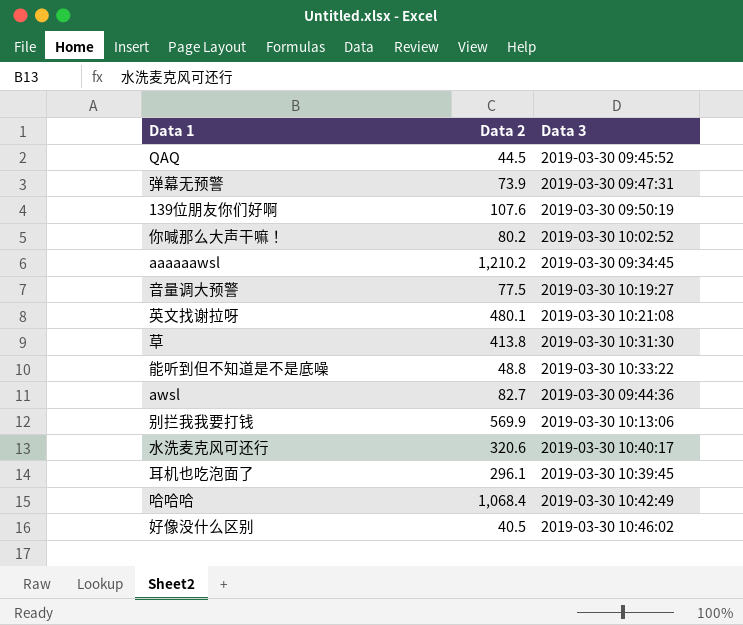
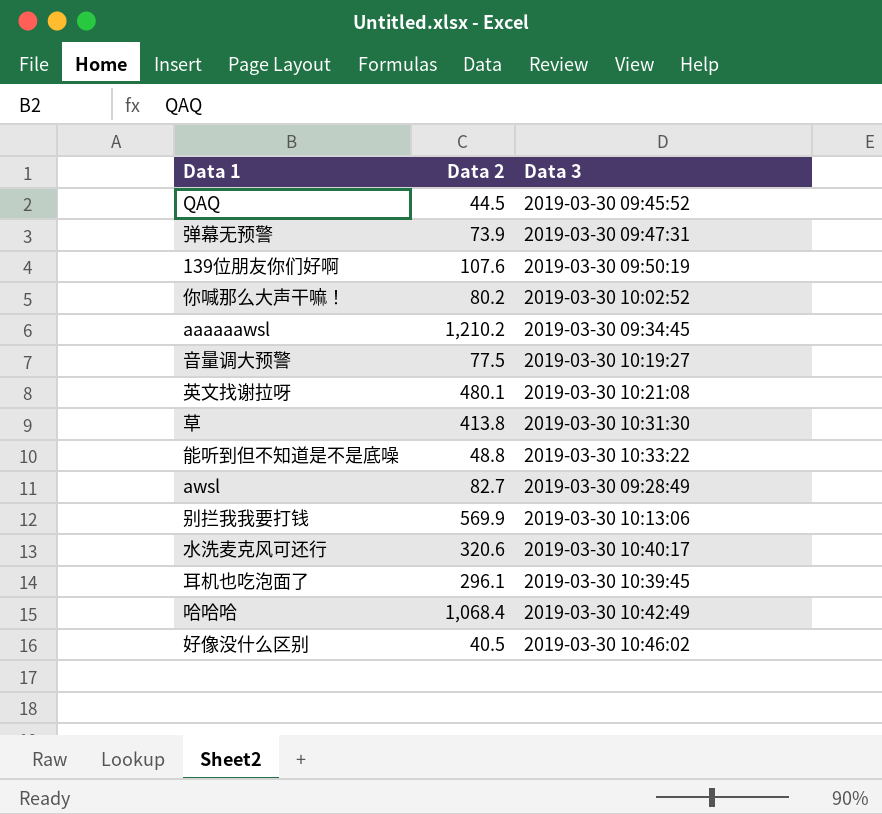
awsl | Data 3: 2019-03-30 09:44:36 -> 2019-03-30 09:28:49

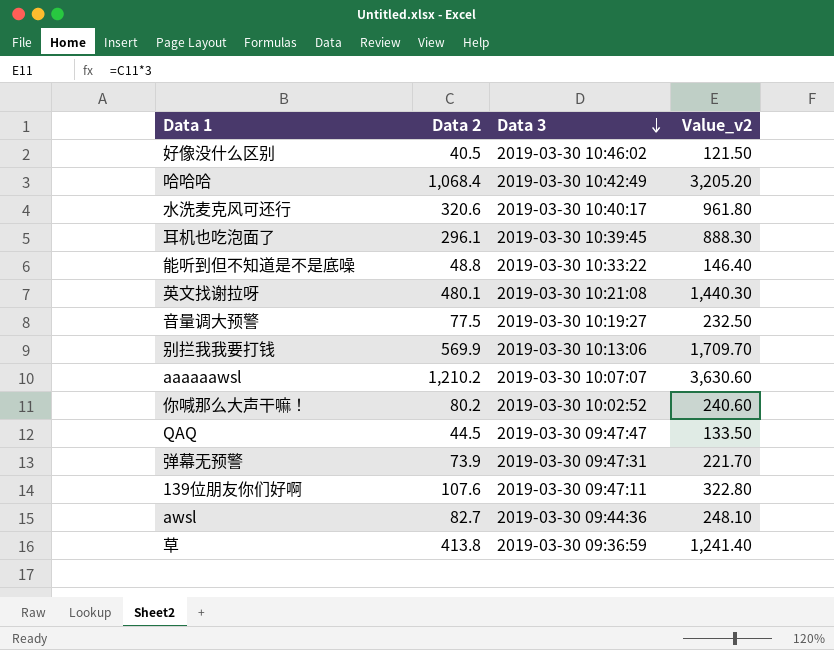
row order: none -> Data 3 descending
column Value_v2 | formula: none -> [Data 2] * 3
aaaaaawsl | Data 3: 2019-03-30 09:34:45 -> 2019-03-30 10:07:07
QAQ | Data 3: 2019-03-30 09:45:52 -> 2019-03-30 09:47:47
139位朋友你们好啊 | Data 3: 2019-03-30 09:50:19 -> 2019-03-30 09:47:11
awsl | Data 3: 2019-03-30 09:28:49 -> 2019-03-30 09:44:36
草 | Data 3: 2019-03-30 10:31:30 -> 2019-03-30 09:36:59

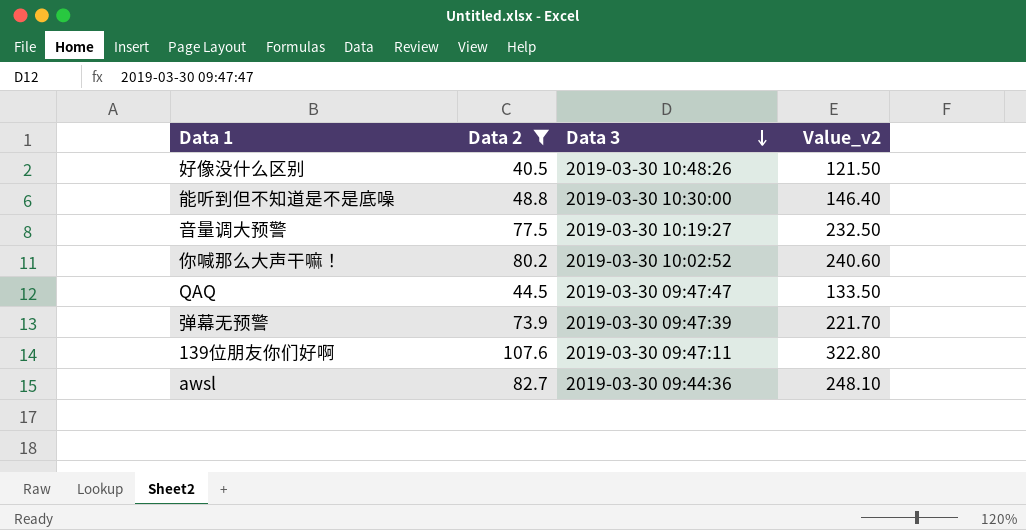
filter: none -> Data 2 <= 107.6
好像没什么区别 | Data 3: 2019-03-30 10:46:02 -> 2019-03-30 10:48:26
能听到但不知道是不是底噪 | Data 3: 2019-03-30 10:33:22 -> 2019-03-30 10:30:00
弹幕无预警 | Data 3: 2019-03-30 09:47:31 -> 2019-03-30 09:47:39

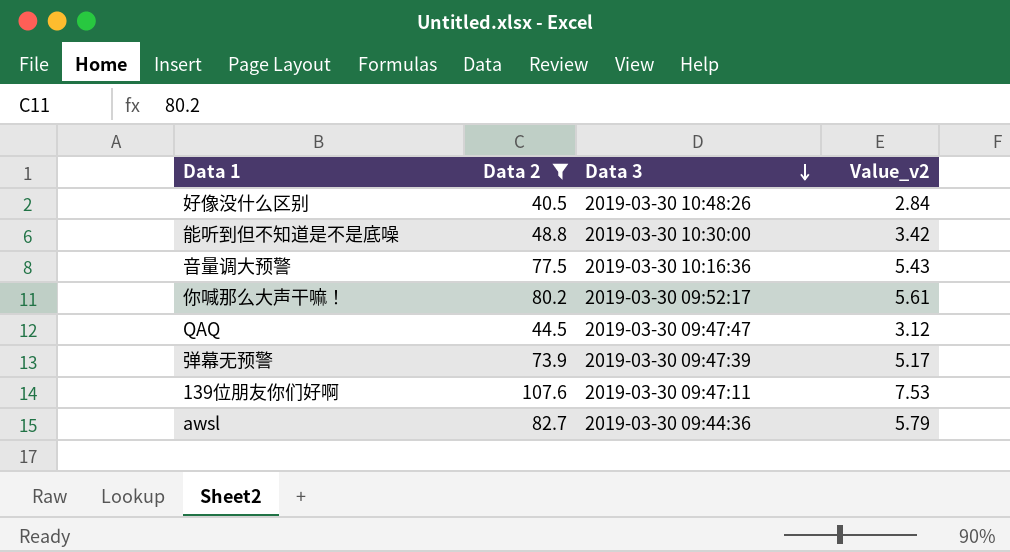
column Value_v2 | formula: [Data 2] * 3 -> [Data 2] * 0.07
音量调大预警 | Data 3: 2019-03-30 10:19:27 -> 2019-03-30 10:16:36
你喊那么大声干嘛！ | Data 3: 2019-03-30 10:02:52 -> 2019-03-30 09:52:17

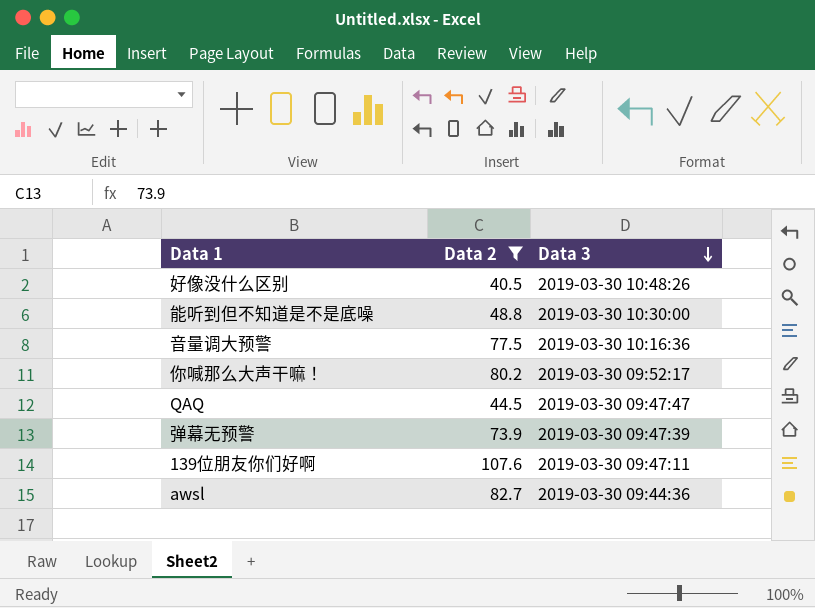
column Value_v2 | formula: [Data 2] * 0.07 -> none

